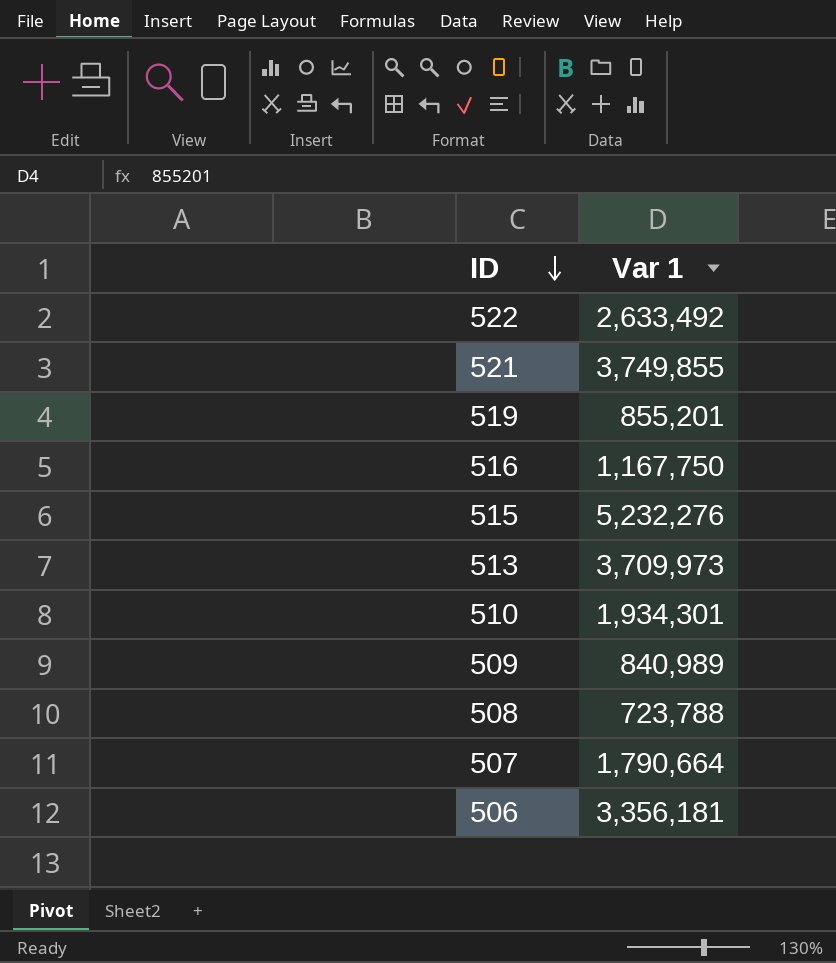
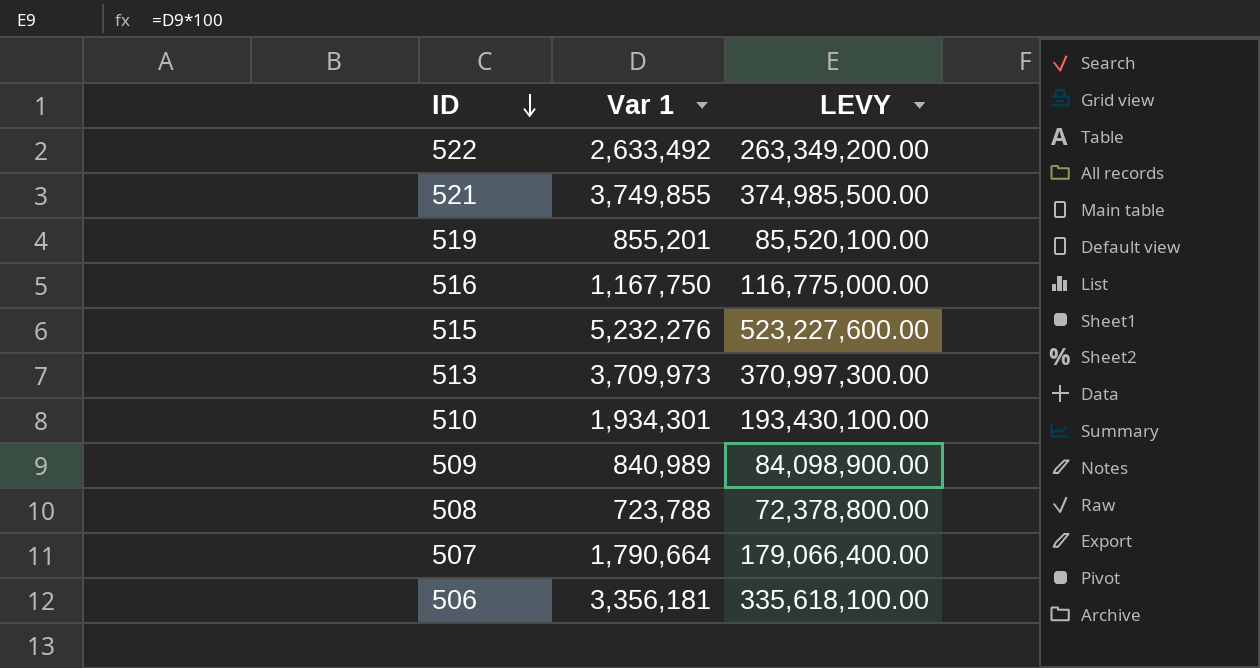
column LEVY | formula: none -> [Var 1] * 100

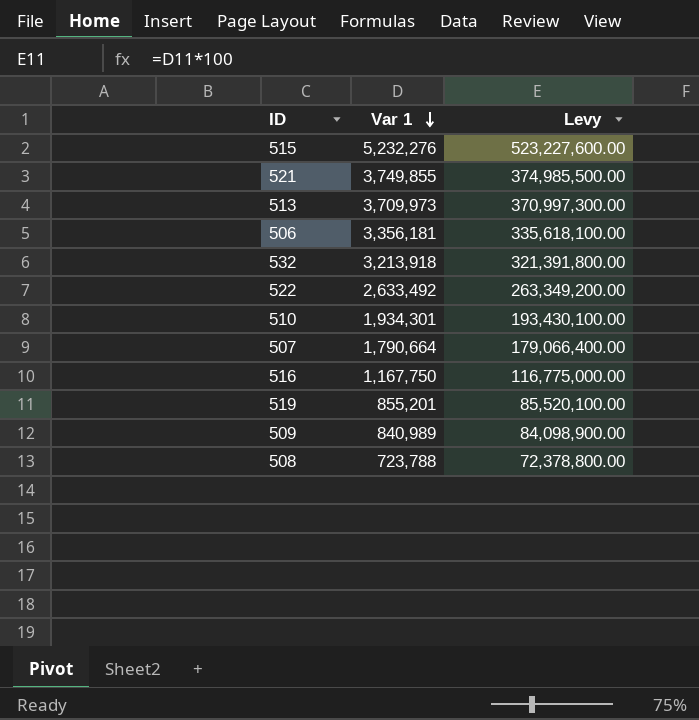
row order: ID descending -> Var 1 descending
column name: LEVY -> Levy
row 532: none -> 3,213,918 | 321,391,800.00

